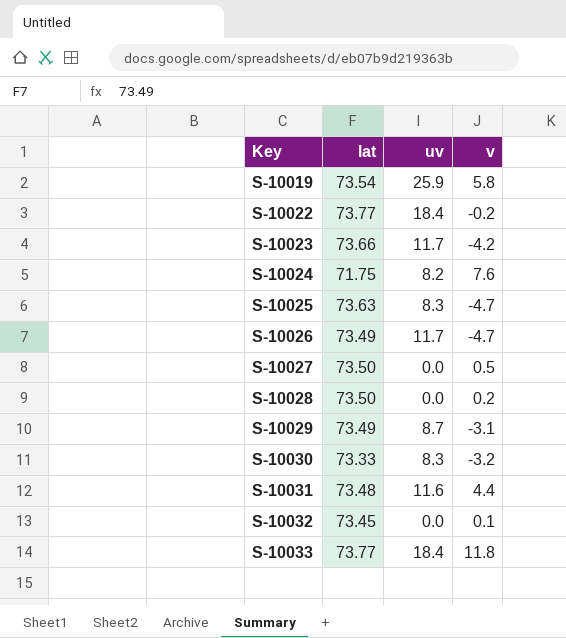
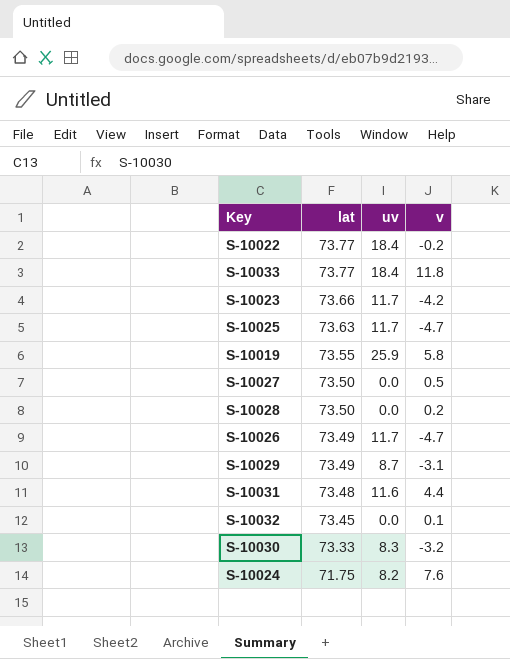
row order: Key ascending -> lat descending
S-10025 | uv: 8.3 -> 11.7
S-10019 | lat: 73.54 -> 73.55

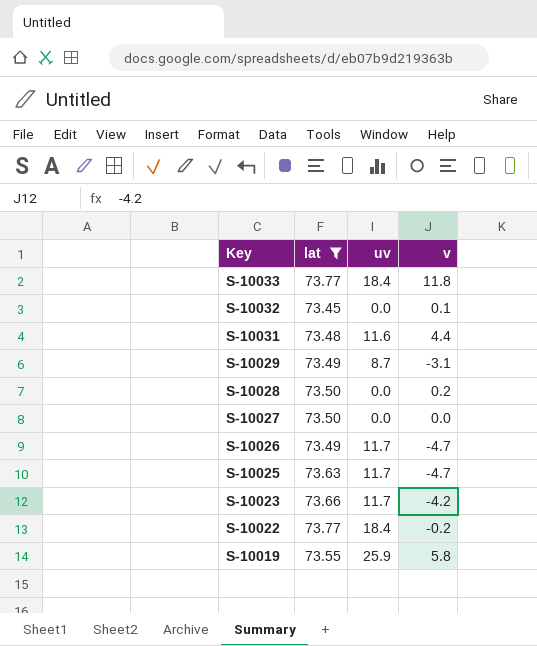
filter: none -> lat >= 73.45
row order: lat descending -> Key descending
S-10027 | v: 0.5 -> 0.0

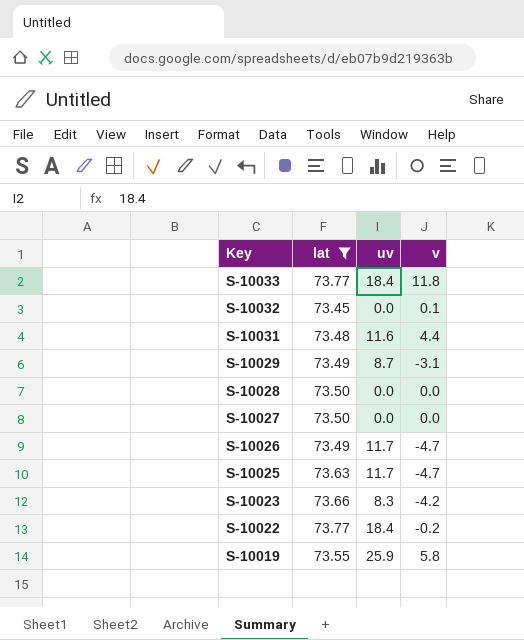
S-10028 | v: 0.2 -> 0.0
S-10023 | uv: 11.7 -> 8.3

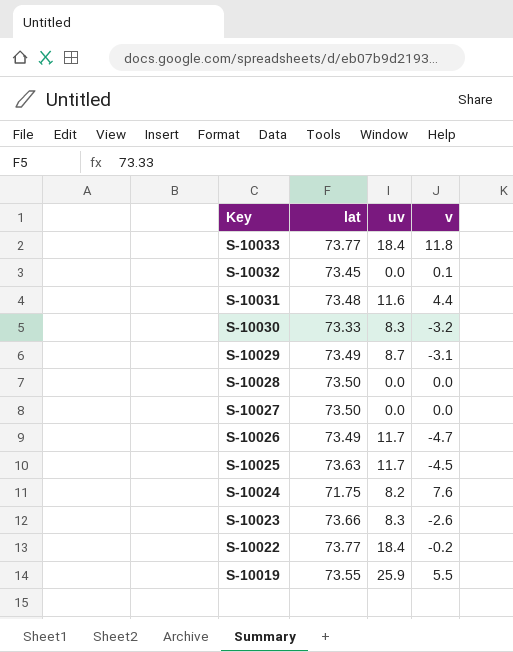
filter: lat >= 73.45 -> none
S-10025 | v: -4.7 -> -4.5
S-10023 | v: -4.2 -> -2.6
S-10019 | v: 5.8 -> 5.5

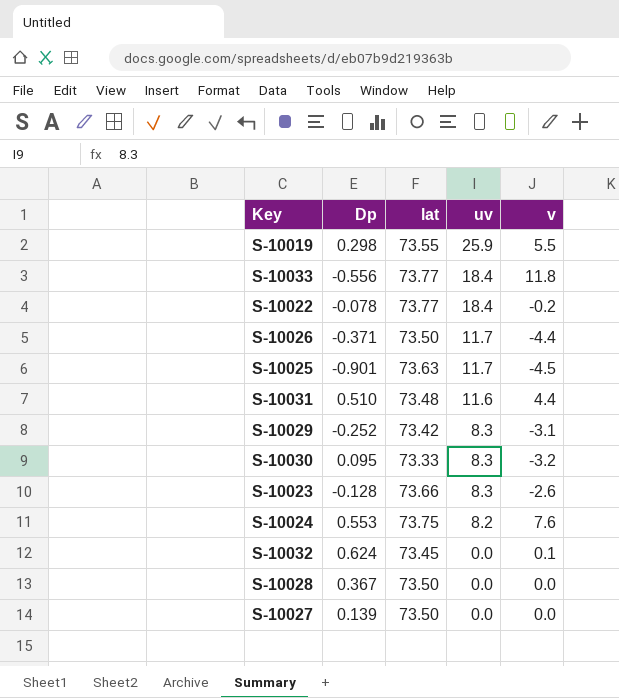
row order: Key descending -> uv descending
column Dp | position: none -> 2
S-10026 | lat: 73.49 -> 73.50
S-10026 | v: -4.7 -> -4.4
S-10029 | lat: 73.49 -> 73.42
S-10029 | uv: 8.7 -> 8.3
S-10024 | lat: 71.75 -> 73.75

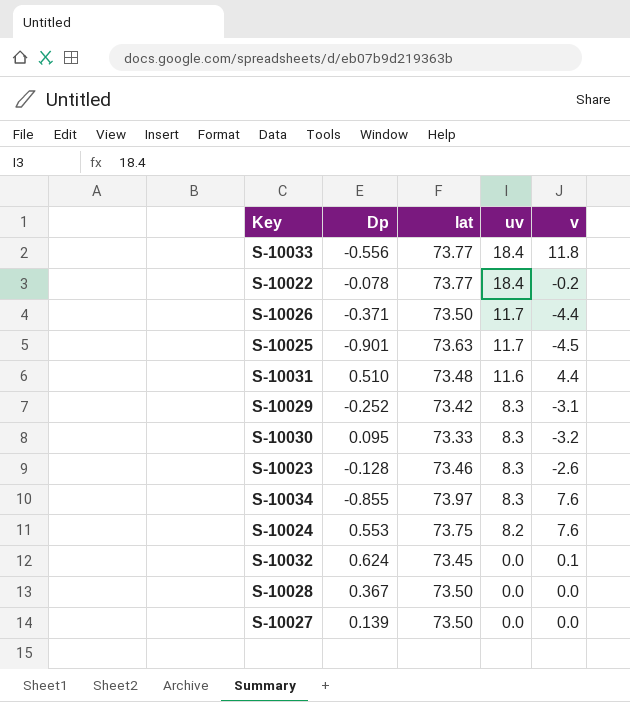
row S-10019: 0.298 | 73.55 | 25.9 | 5.5 -> none
S-10023 | lat: 73.66 -> 73.46
row S-10034: none -> -0.855 | 73.97 | 8.3 | 7.6

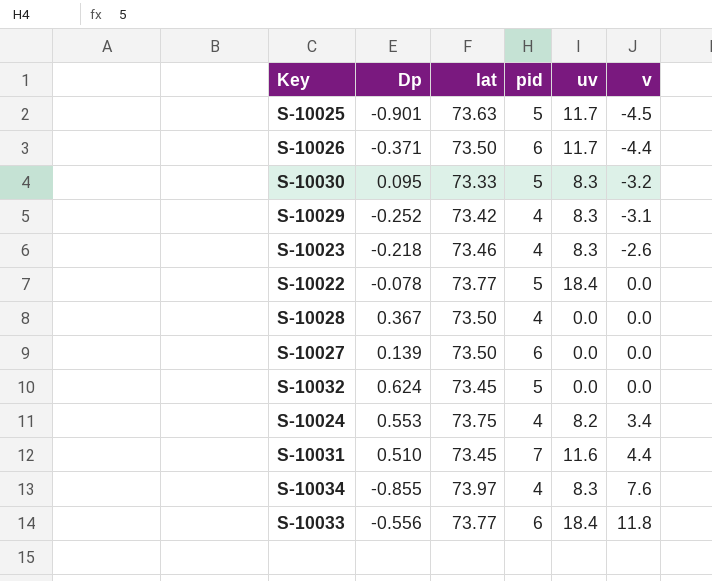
row order: uv descending -> v ascending
column pid | position: none -> 4
S-10023 | Dp: -0.128 -> -0.218
S-10022 | v: -0.2 -> 0.0
S-10032 | v: 0.1 -> 0.0
S-10024 | v: 7.6 -> 3.4
S-10031 | lat: 73.48 -> 73.45

